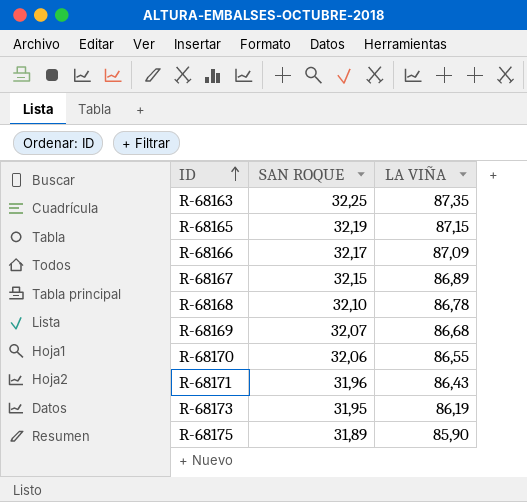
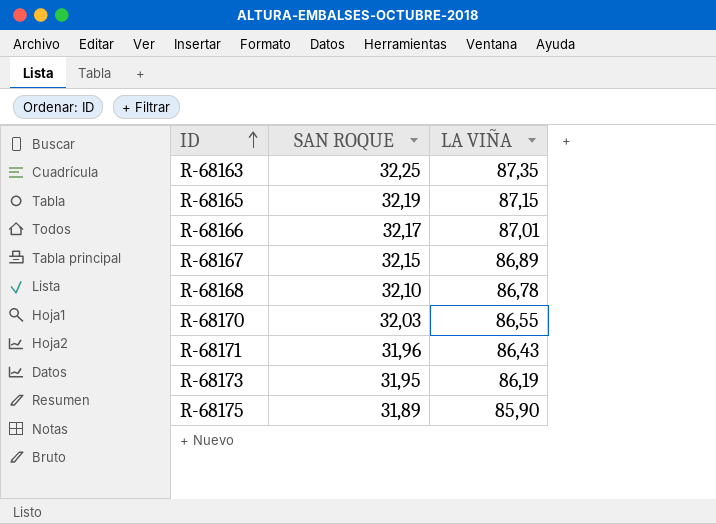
row R-68169: 32,07 | 86,68 -> none
R-68166 | LA VIÑA: 87,09 -> 87,01
R-68170 | SAN ROQUE: 32,06 -> 32,03

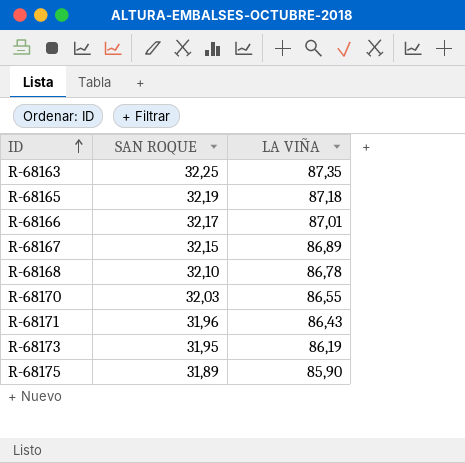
R-68165 | LA VIÑA: 87,15 -> 87,18

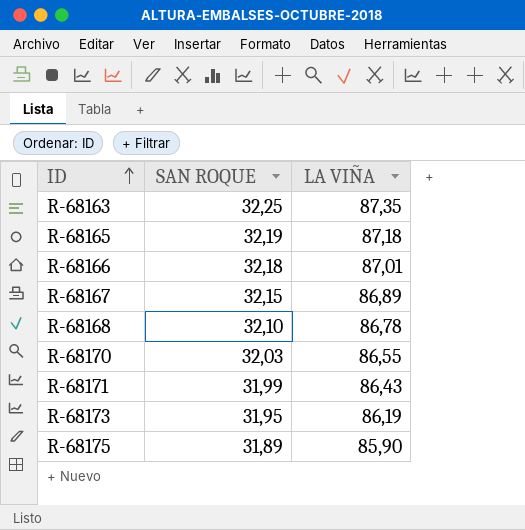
R-68166 | SAN ROQUE: 32,17 -> 32,18
R-68171 | SAN ROQUE: 31,96 -> 31,99

